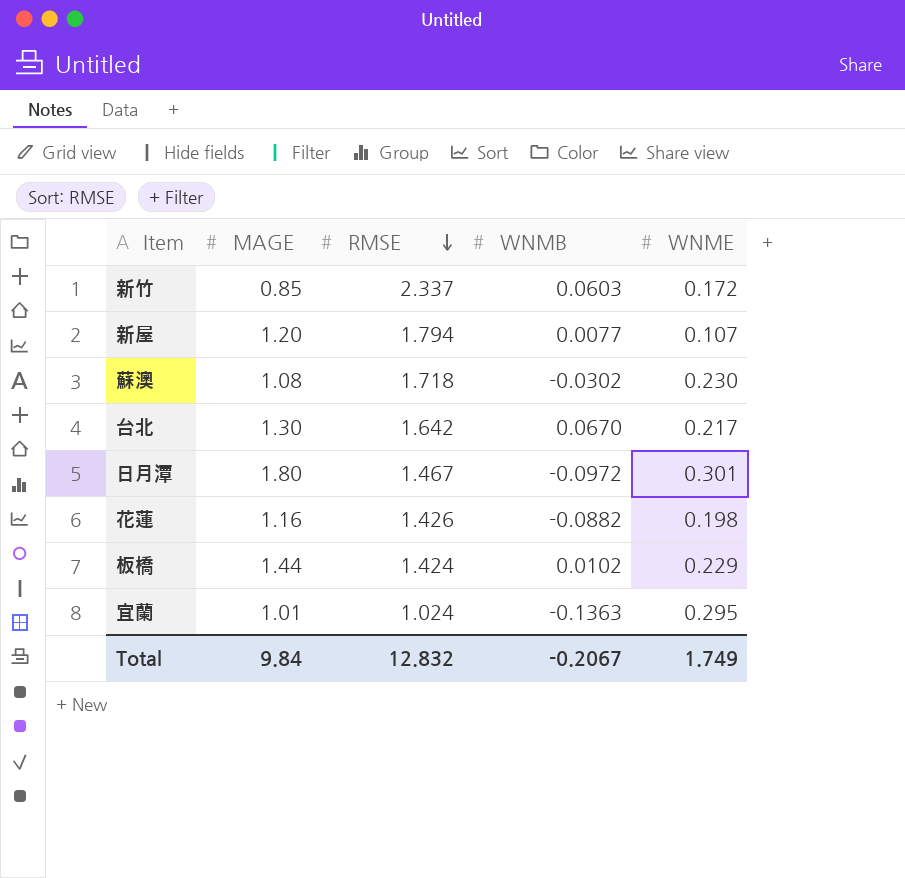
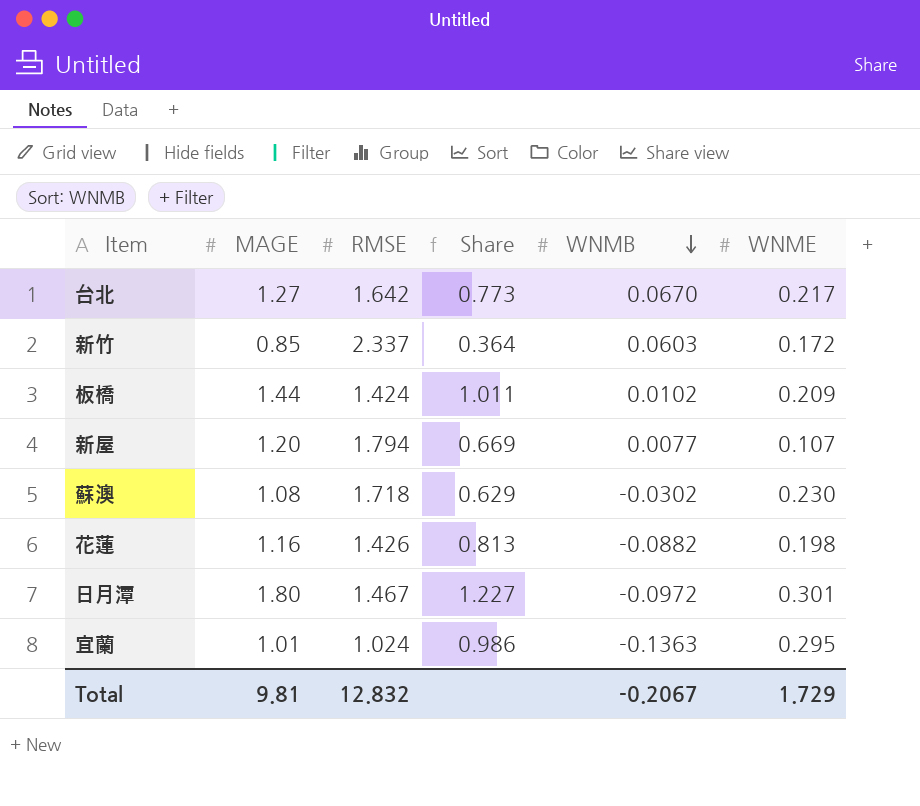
row order: RMSE descending -> WNMB descending
column Share | formula: none -> [MAGE] / [RMSE]
台北 | MAGE: 1.30 -> 1.27
板橋 | WNME: 0.229 -> 0.209
Total | MAGE: 9.84 -> 9.81
Total | WNME: 1.749 -> 1.729

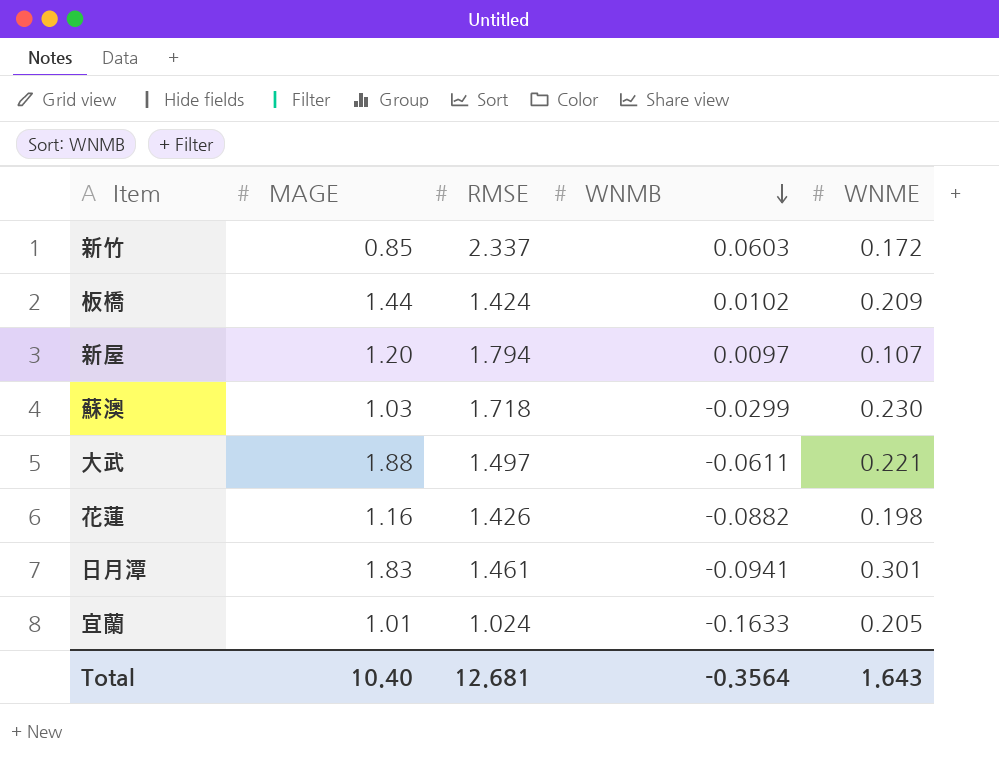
column Share | formula: [MAGE] / [RMSE] -> none
row 台北: 1.27 | 1.642 | 0.773 | 0.0670 | 0.217 -> none
新屋 | WNMB: 0.0077 -> 0.0097
蘇澳 | MAGE: 1.08 -> 1.03
蘇澳 | WNMB: -0.0302 -> -0.0299
row 大武: none -> 1.88 | 1.497 | -0.0611 | 0.221
日月潭 | MAGE: 1.80 -> 1.83
日月潭 | RMSE: 1.467 -> 1.461
日月潭 | WNMB: -0.0972 -> -0.0941
宜蘭 | WNMB: -0.1363 -> -0.1633
宜蘭 | WNME: 0.295 -> 0.205
Total | MAGE: 9.81 -> 10.40
Total | RMSE: 12.832 -> 12.681
Total | WNMB: -0.2067 -> -0.3564
Total | WNME: 1.729 -> 1.643

